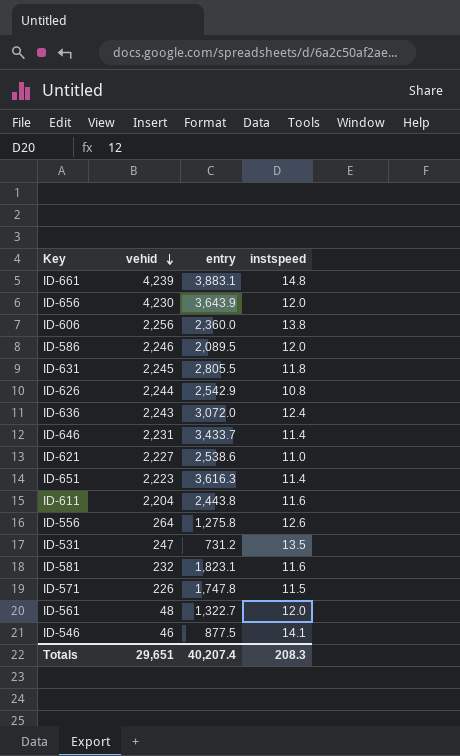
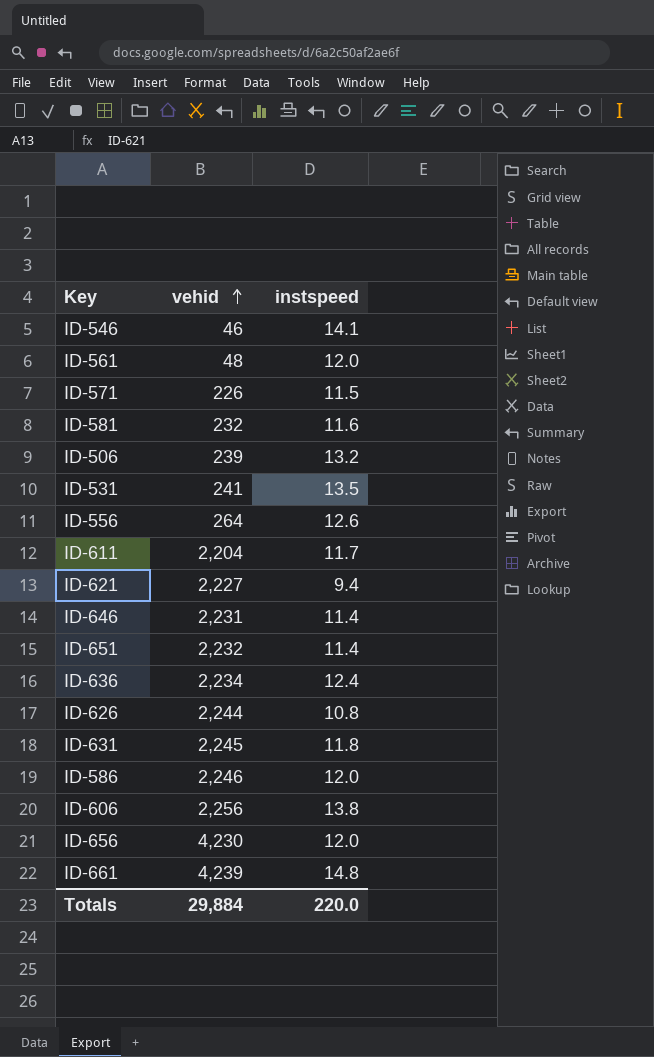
row order: vehid descending -> vehid ascending
column entry | position: 3 -> none
row ID-506: none -> 239 | 13.2
ID-531 | vehid: 247 -> 241
ID-611 | instspeed: 11.6 -> 11.7
ID-621 | instspeed: 11.0 -> 9.4
ID-651 | vehid: 2,223 -> 2,232
ID-636 | vehid: 2,243 -> 2,234
Totals | vehid: 29,651 -> 29,884
Totals | instspeed: 208.3 -> 220.0

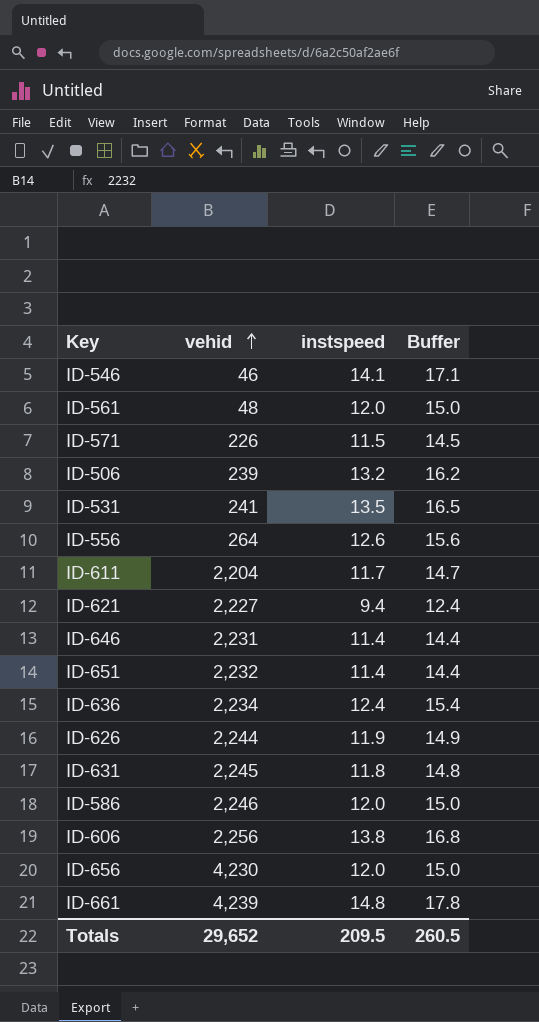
column Buffer | formula: none -> [instspeed] + 3
row ID-581: 232 | 11.6 -> none
ID-626 | instspeed: 10.8 -> 11.9
Totals | vehid: 29,884 -> 29,652
Totals | instspeed: 220.0 -> 209.5

